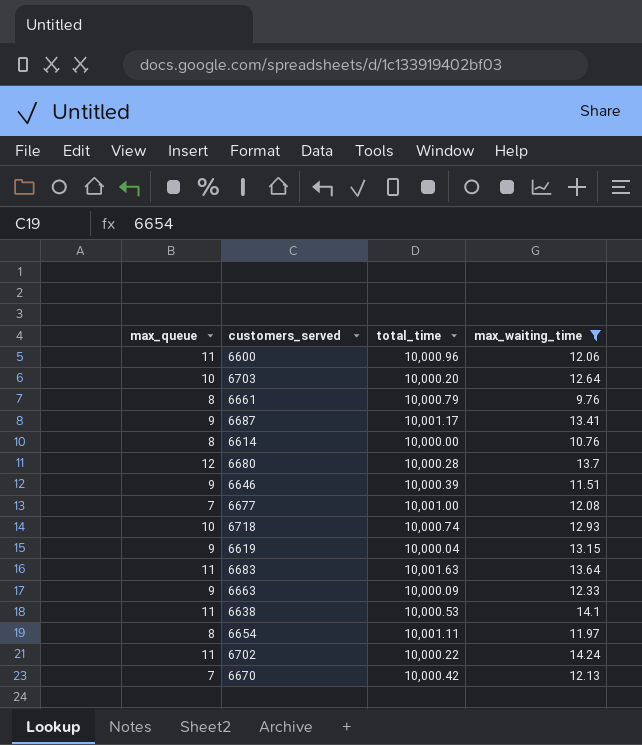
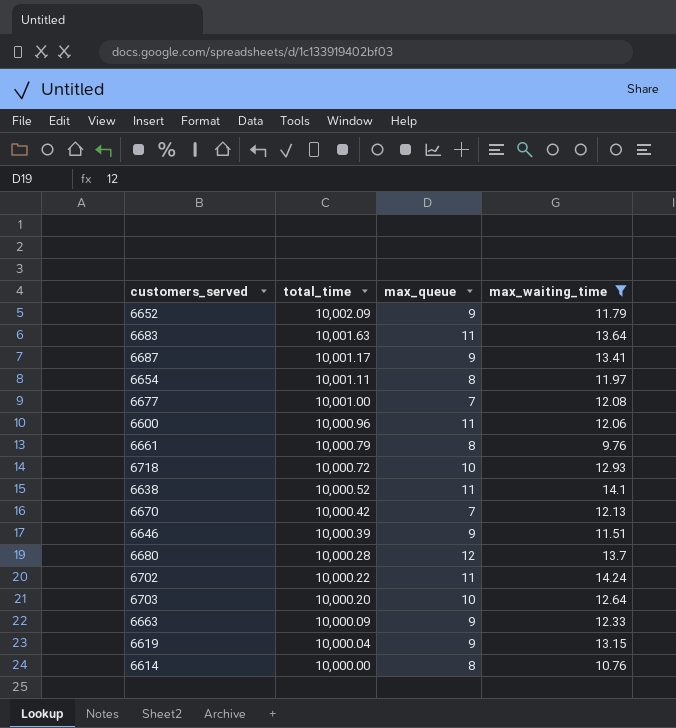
row order: none -> total_time descending
column max_queue | position: 1 -> 3
row 6652: none -> 10,002.09 | 9 | 11.79
6718 | total_time: 10,000.74 -> 10,000.72
6638 | total_time: 10,000.53 -> 10,000.52

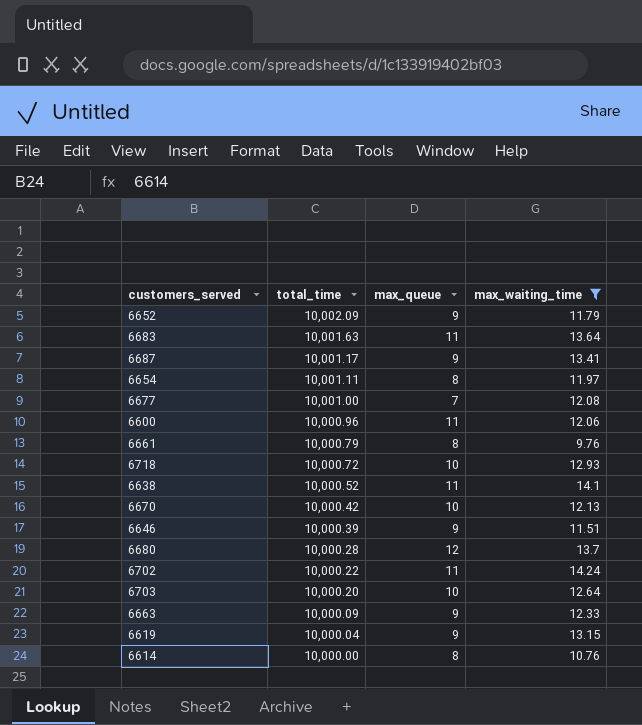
6670 | max_queue: 7 -> 10

